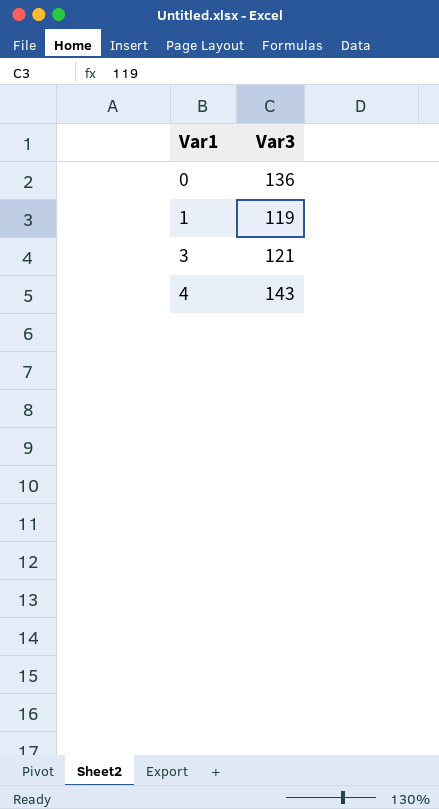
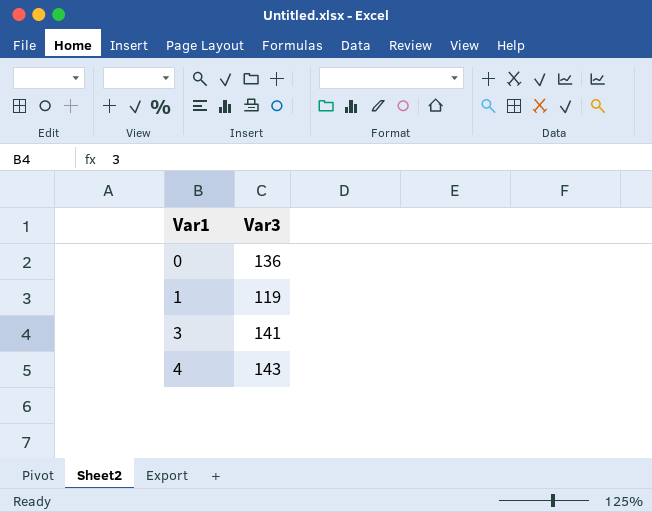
3 | Var3: 121 -> 141

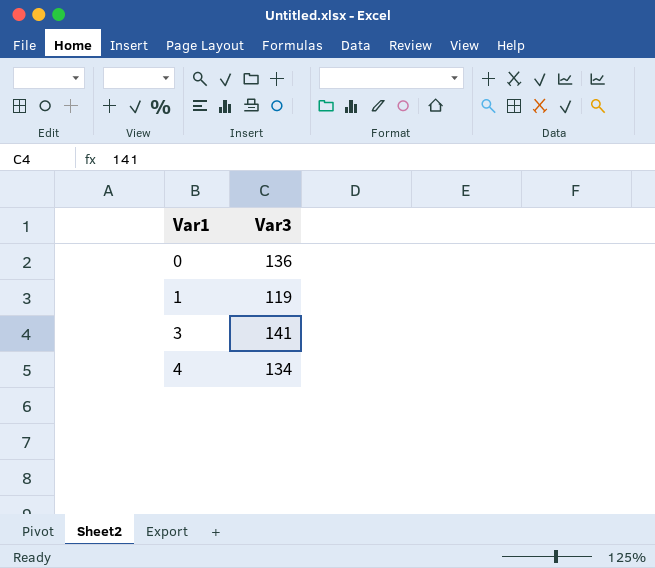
4 | Var3: 143 -> 134

